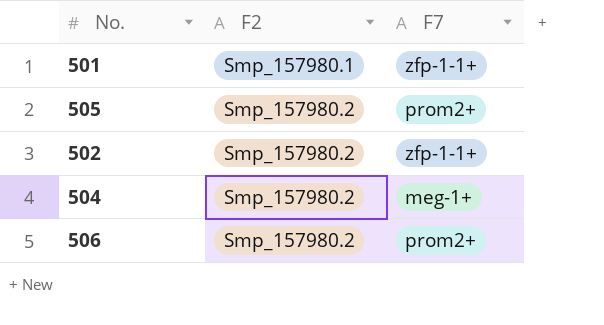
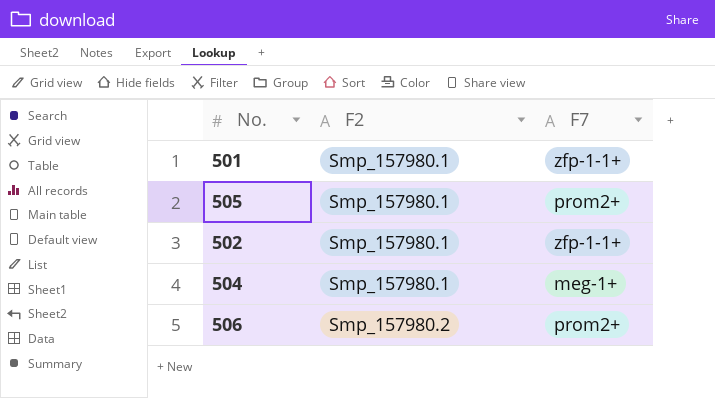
505 | F2: Smp_157980.2 -> Smp_157980.1
502 | F2: Smp_157980.2 -> Smp_157980.1
504 | F2: Smp_157980.2 -> Smp_157980.1

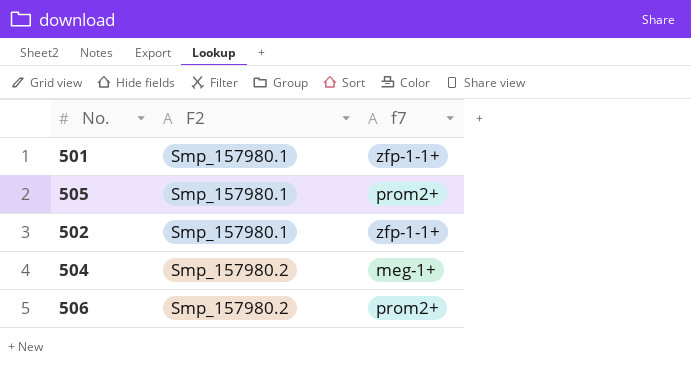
column name: F7 -> f7
504 | F2: Smp_157980.1 -> Smp_157980.2

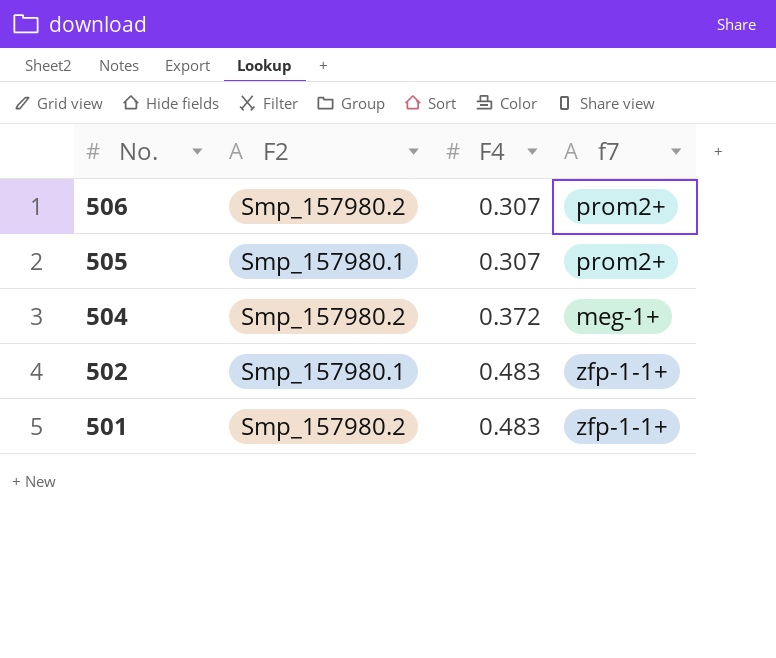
row order: F2 ascending -> No. descending
column F4 | position: none -> 3
501 | F2: Smp_157980.1 -> Smp_157980.2

